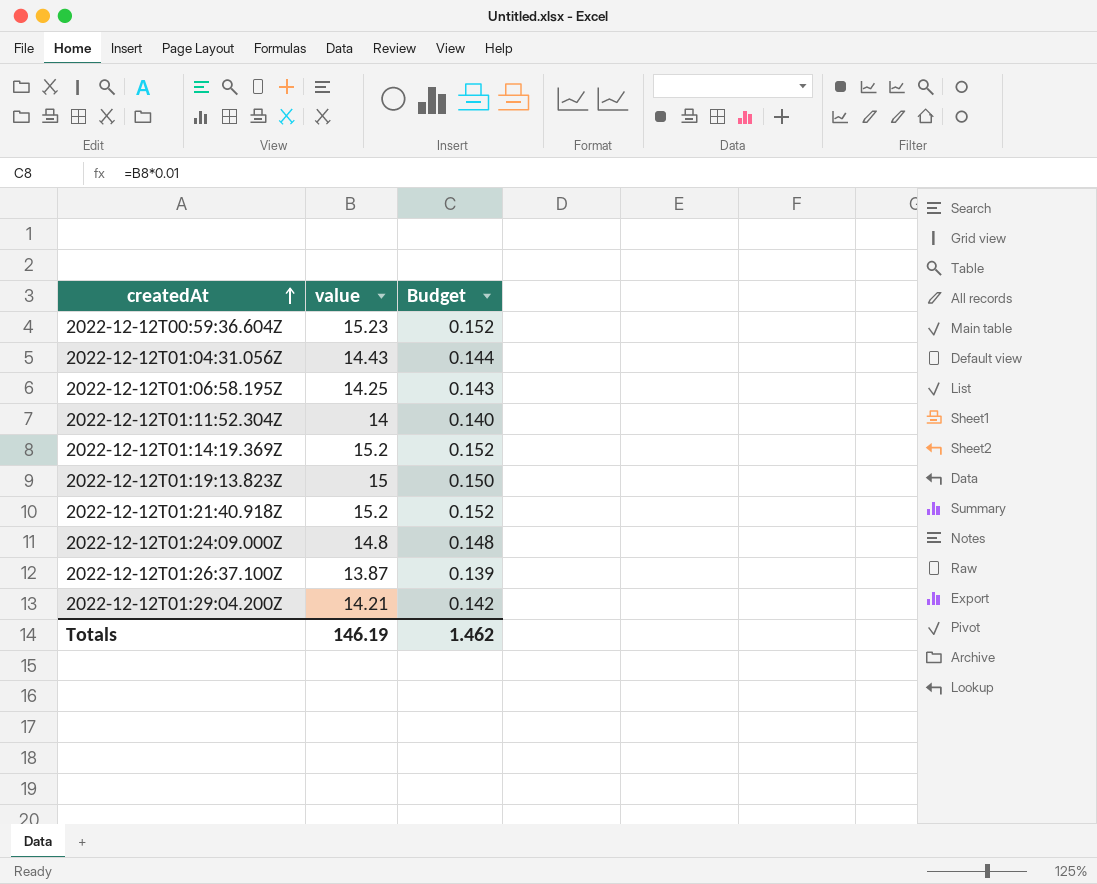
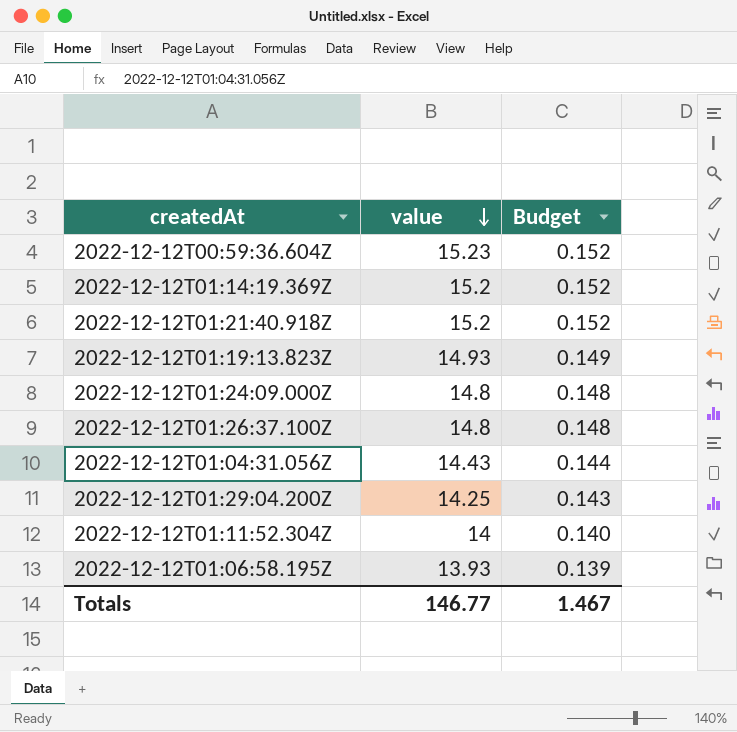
row order: createdAt ascending -> value descending
2022-12-12T01:19:13.823Z | value: 15 -> 14.93
2022-12-12T01:19:13.823Z | Budget: 0.150 -> 0.149
2022-12-12T01:26:37.100Z | value: 13.87 -> 14.8
2022-12-12T01:26:37.100Z | Budget: 0.139 -> 0.148
2022-12-12T01:29:04.200Z | value: 14.21 -> 14.25
2022-12-12T01:29:04.200Z | Budget: 0.142 -> 0.143
2022-12-12T01:06:58.195Z | value: 14.25 -> 13.93
2022-12-12T01:06:58.195Z | Budget: 0.143 -> 0.139
Totals | value: 146.19 -> 146.77
Totals | Budget: 1.462 -> 1.467

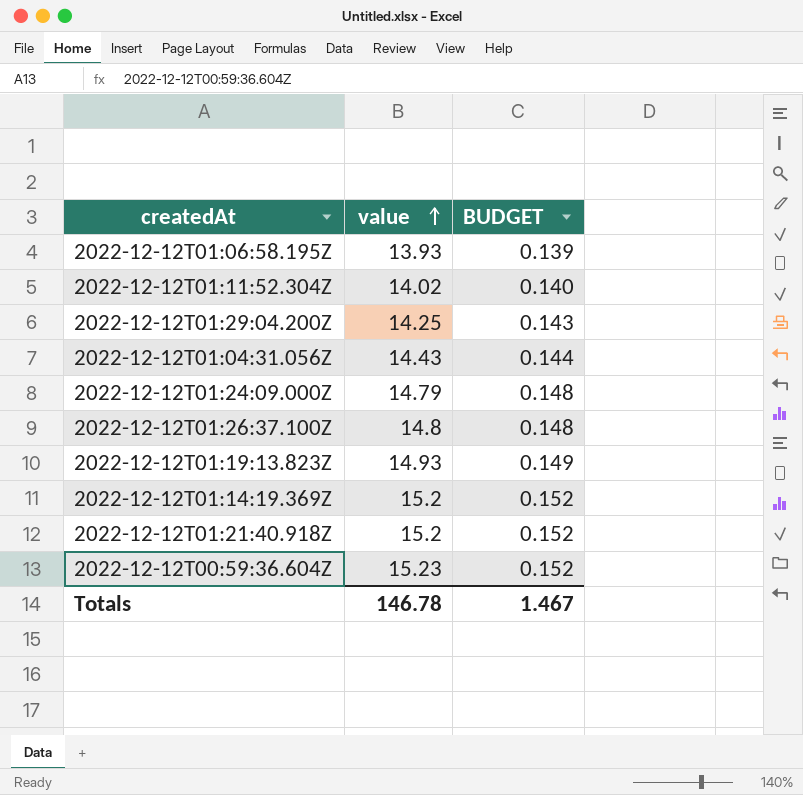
row order: value descending -> value ascending
column name: Budget -> BUDGET
2022-12-12T01:11:52.304Z | value: 14 -> 14.02
2022-12-12T01:24:09.000Z | value: 14.8 -> 14.79
Totals | value: 146.77 -> 146.78

